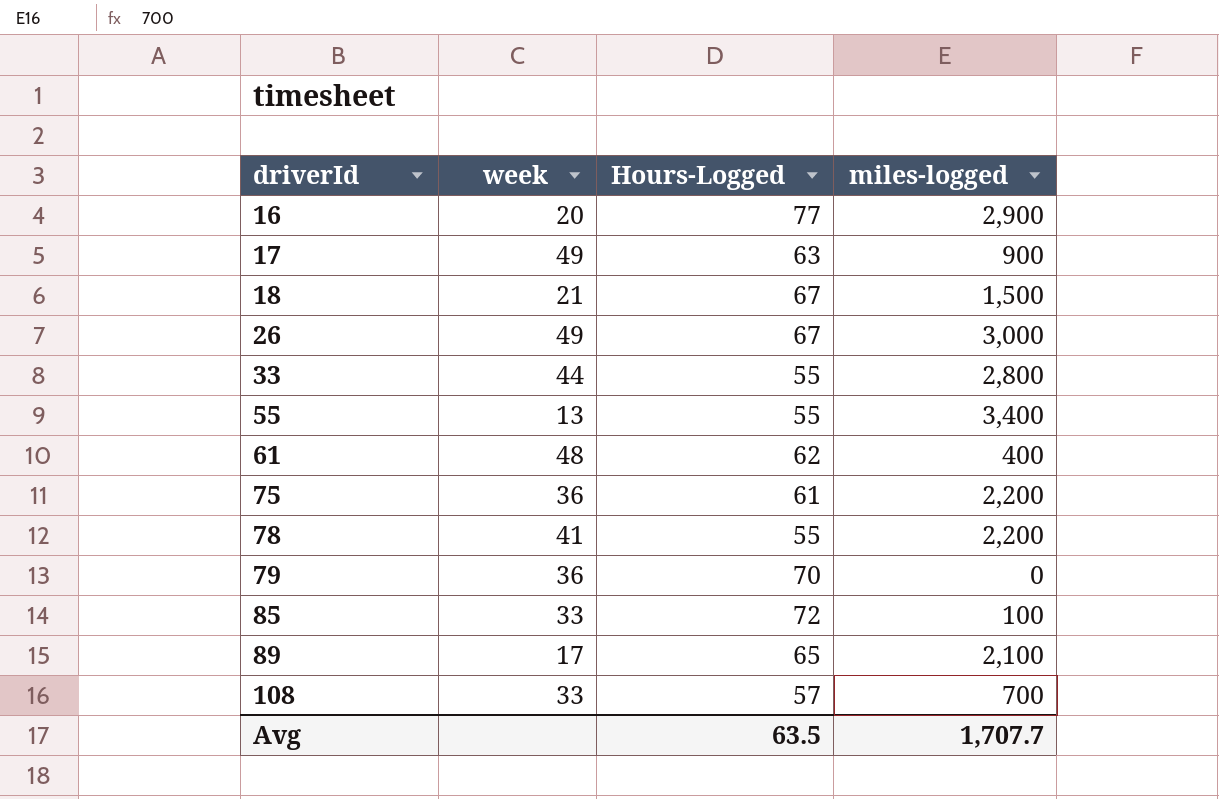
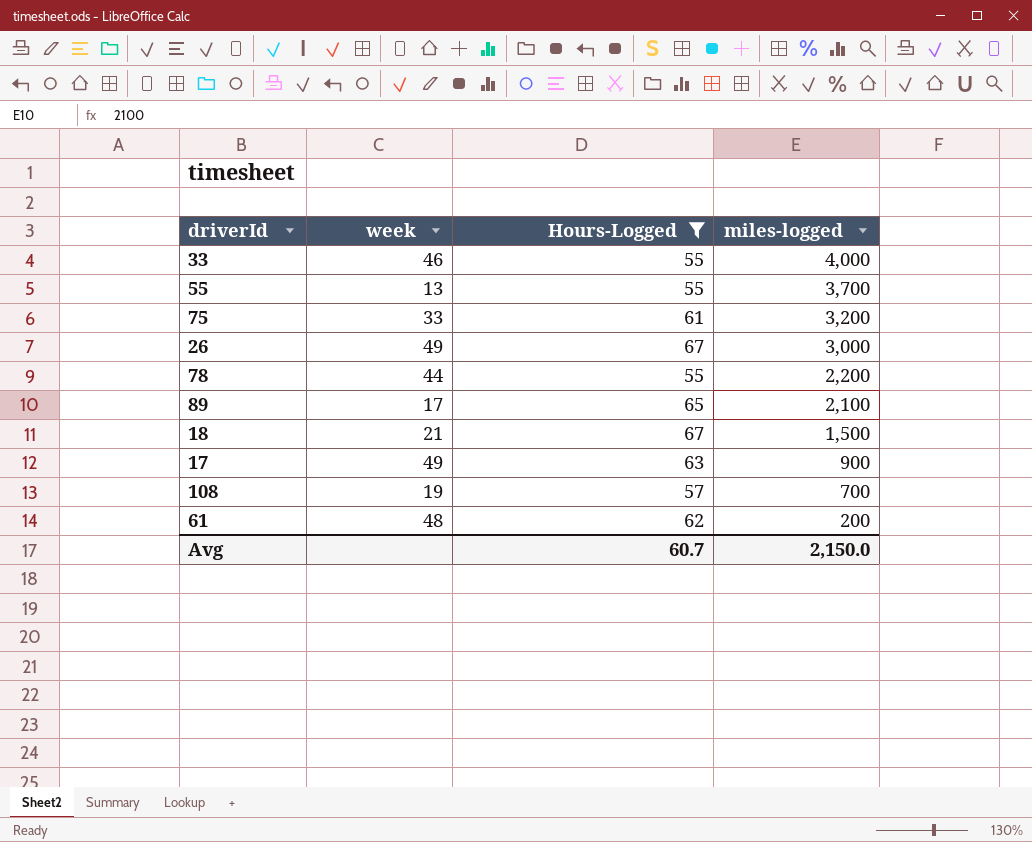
filter: none -> Hours-Logged <= 67
row order: driverId ascending -> miles-logged descending
33 | week: 44 -> 46
33 | miles-logged: 2,800 -> 4,000
55 | miles-logged: 3,400 -> 3,700
75 | week: 36 -> 33
75 | miles-logged: 2,200 -> 3,200
78 | week: 41 -> 44
108 | week: 33 -> 19
61 | miles-logged: 400 -> 200
Avg | Hours-Logged: 63.5 -> 60.7
Avg | miles-logged: 1,707.7 -> 2,150.0

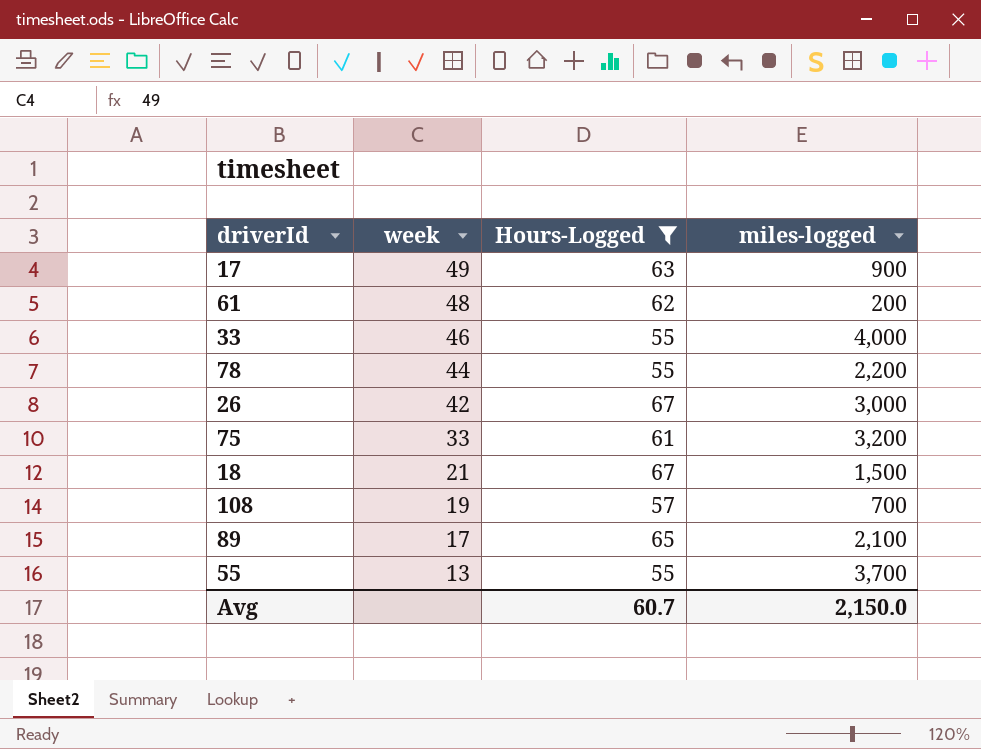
row order: miles-logged descending -> week descending
26 | week: 49 -> 42

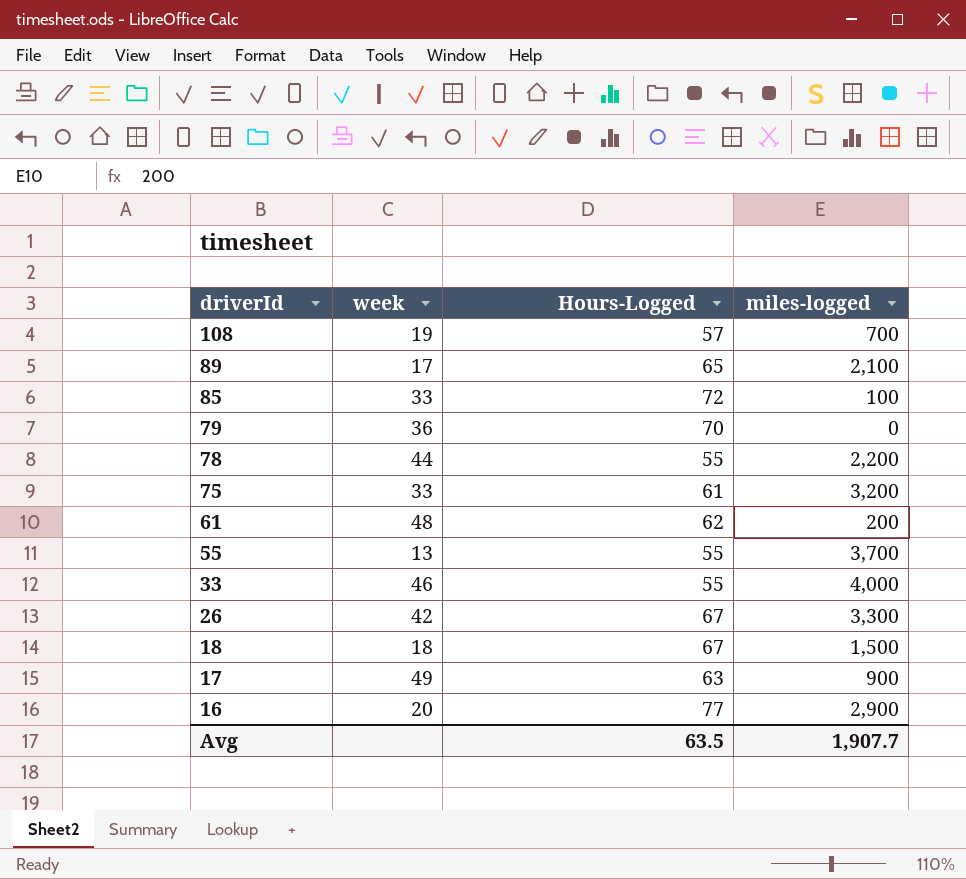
filter: Hours-Logged <= 67 -> none
row order: week descending -> driverId descending
26 | miles-logged: 3,000 -> 3,300
18 | week: 21 -> 18
Avg | Hours-Logged: 60.7 -> 63.5
Avg | miles-logged: 2,150.0 -> 1,907.7

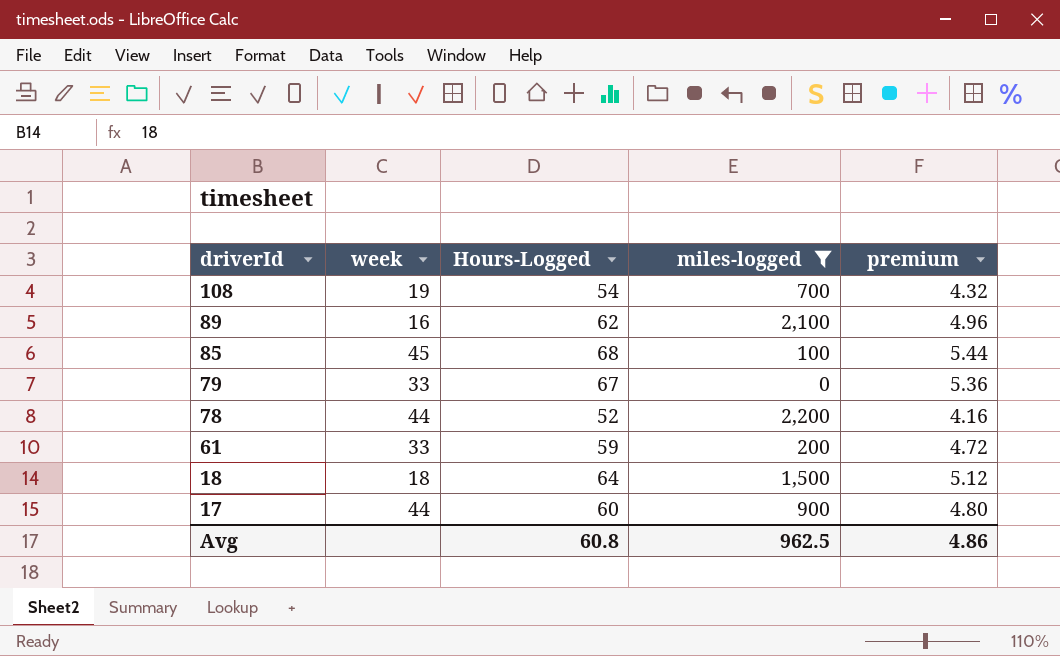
filter: none -> miles-logged <= 2,200
column premium | formula: none -> [Hours-Logged] * 0.08
108 | Hours-Logged: 57 -> 54
89 | week: 17 -> 16
89 | Hours-Logged: 65 -> 62
85 | week: 33 -> 45
85 | Hours-Logged: 72 -> 68
79 | week: 36 -> 33
79 | Hours-Logged: 70 -> 67
78 | Hours-Logged: 55 -> 52
61 | week: 48 -> 33
61 | Hours-Logged: 62 -> 59
18 | Hours-Logged: 67 -> 64
17 | week: 49 -> 44
17 | Hours-Logged: 63 -> 60
Avg | Hours-Logged: 63.5 -> 60.8
Avg | miles-logged: 1,907.7 -> 962.5

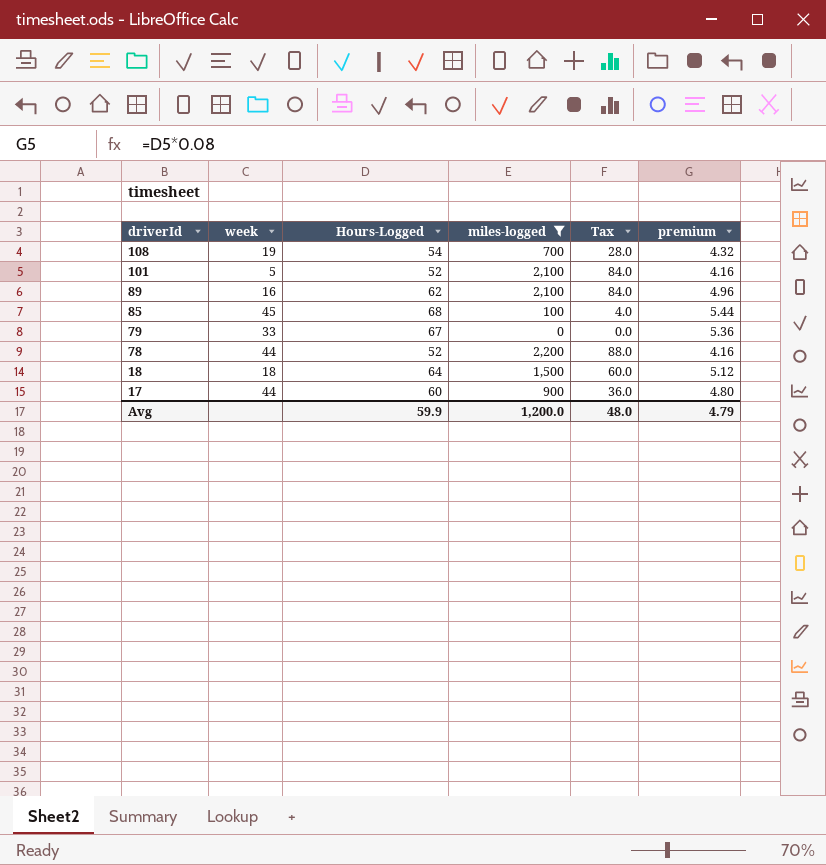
column Tax | formula: none -> [miles-logged] * 0.04
row 61: 33 | 59 | 200 | 4.72 -> none
row 101: none -> 5 | 52 | 2,100 | 84.0 | 4.16
Avg | Hours-Logged: 60.8 -> 59.9
Avg | miles-logged: 962.5 -> 1,200.0
Avg | premium: 4.86 -> 4.79

